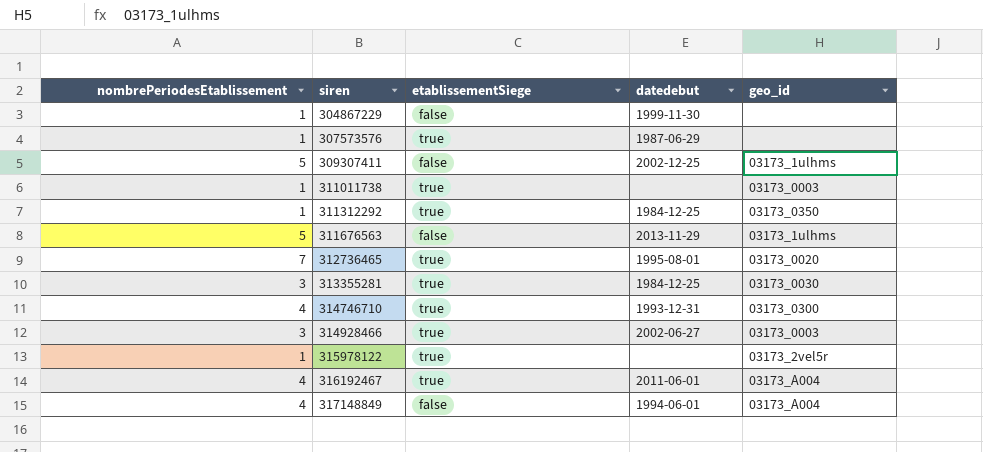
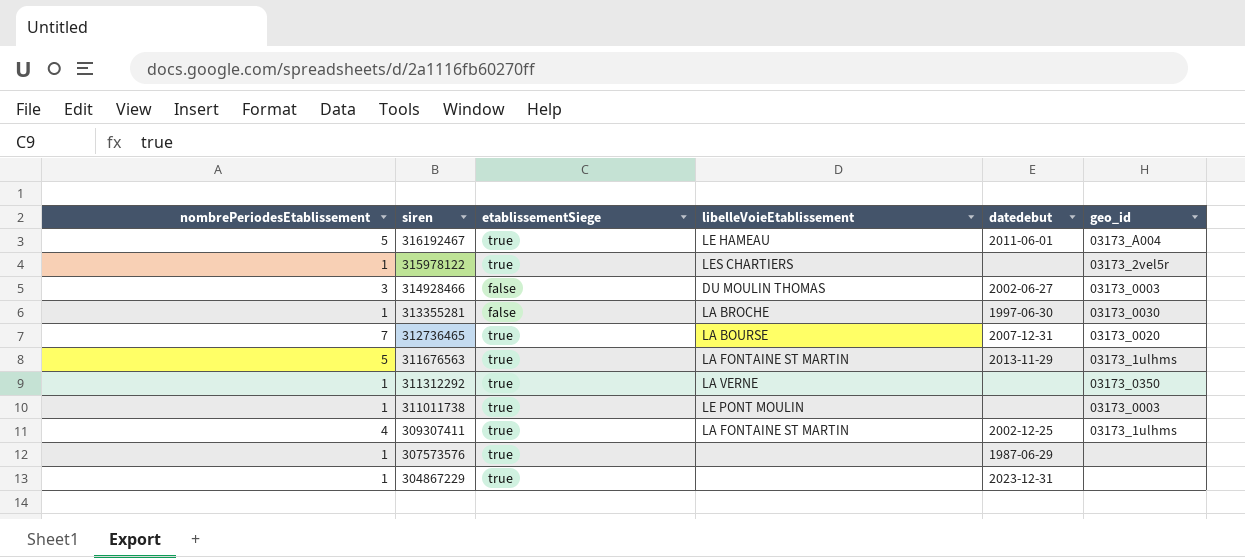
row order: siren ascending -> siren descending
column libelleVoieEtablissement | position: none -> 4
row 314746710: 4 | true | 1993-12-31 | 03173_0300 -> none
row 317148849: 4 | false | 1994-06-01 | 03173_A004 -> none
316192467 | nombrePeriodesEtablissement: 4 -> 5
314928466 | etablissementSiege: true -> false
313355281 | nombrePeriodesEtablissement: 3 -> 1
313355281 | etablissementSiege: true -> false
313355281 | datedebut: 1984-12-25 -> 1997-06-30
312736465 | datedebut: 1995-08-01 -> 2007-12-31
311676563 | etablissementSiege: false -> true
311312292 | datedebut: 1984-12-25 -> none
309307411 | nombrePeriodesEtablissement: 5 -> 4
309307411 | etablissementSiege: false -> true
304867229 | etablissementSiege: false -> true
304867229 | datedebut: 1999-11-30 -> 2023-12-31

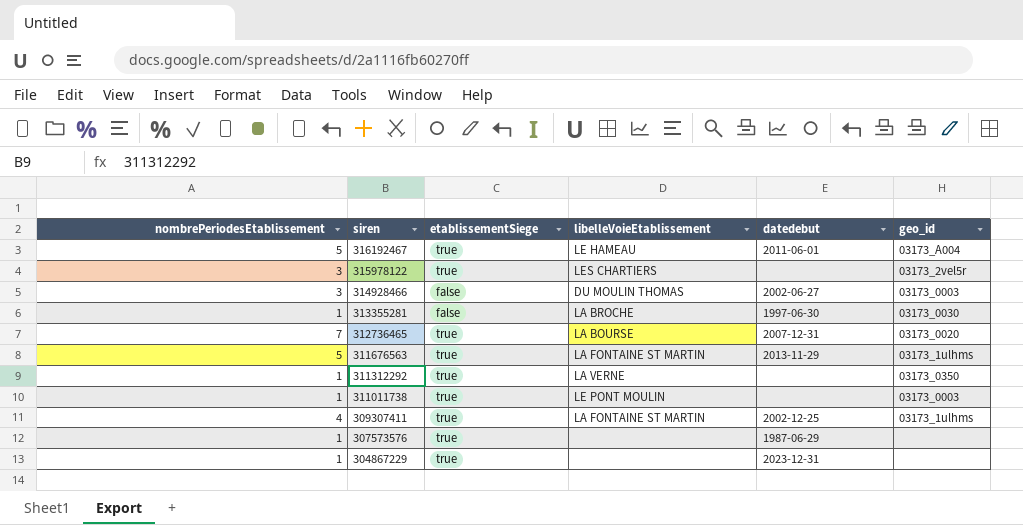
315978122 | nombrePeriodesEtablissement: 1 -> 3

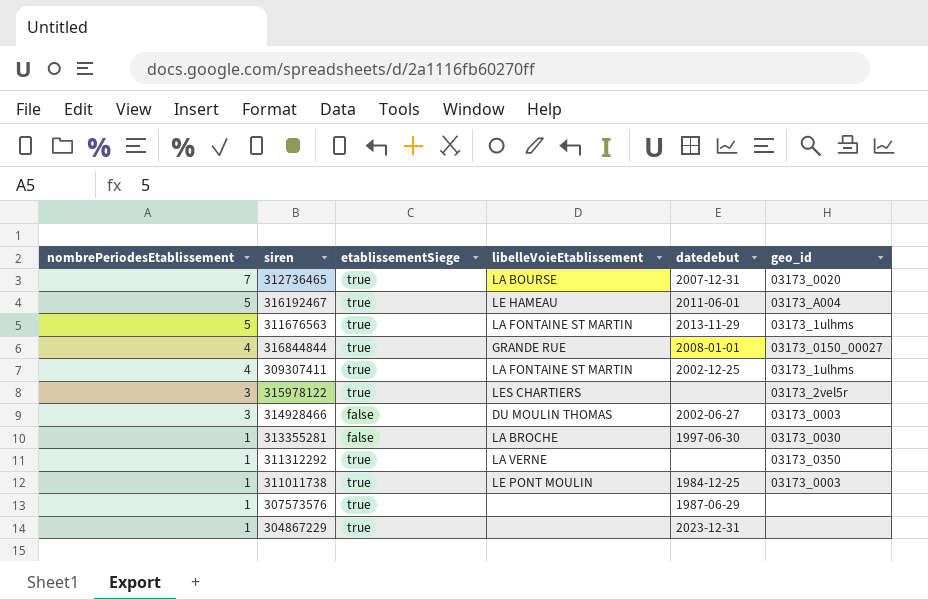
row order: siren descending -> nombrePeriodesEtablissement descending
row 316844844: none -> 4 | true | GRANDE RUE | 2008-01-01 | 03173_0150_00027
311011738 | datedebut: none -> 1984-12-25

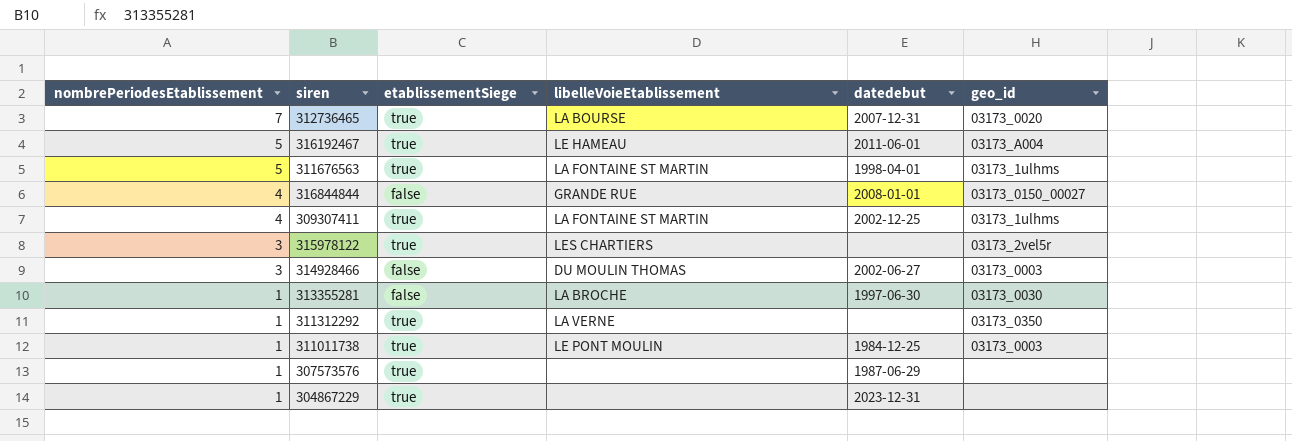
311676563 | datedebut: 2013-11-29 -> 1998-04-01
316844844 | etablissementSiege: true -> false

